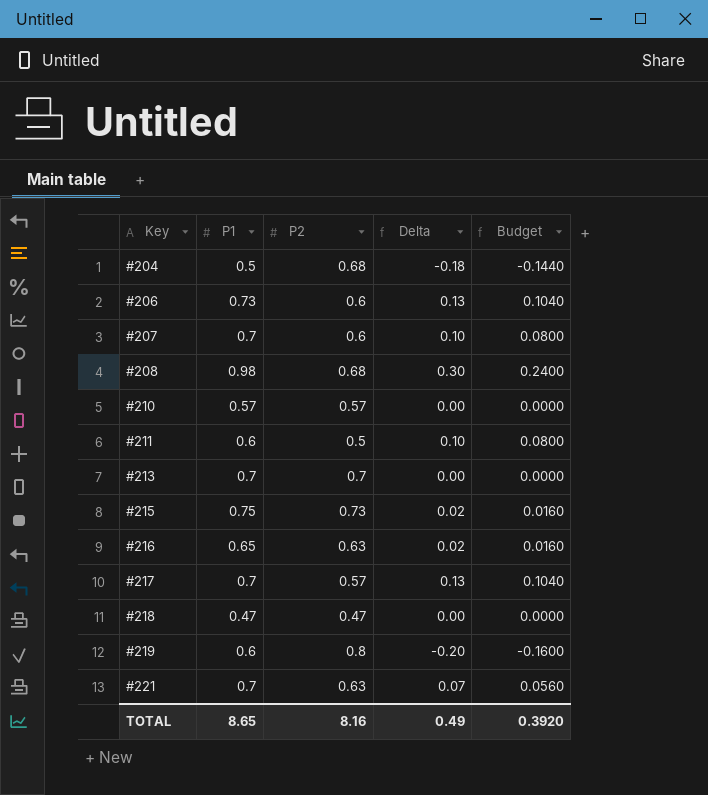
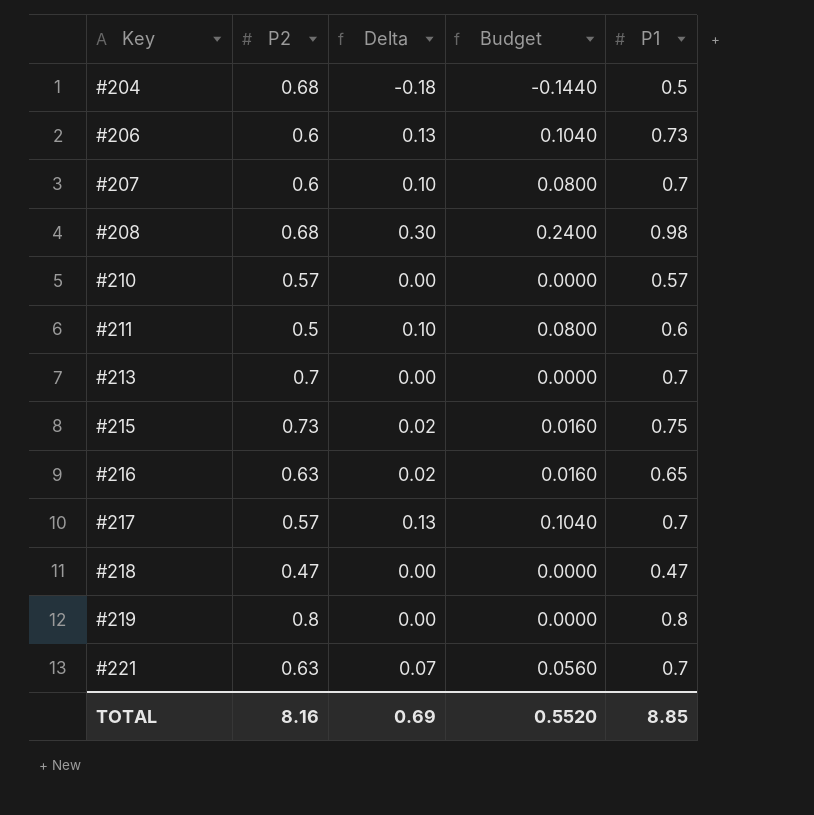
column P1 | position: 2 -> 5
#219 | Delta: -0.20 -> 0.00
#219 | Budget: -0.1600 -> 0.0000
#219 | P1: 0.6 -> 0.8
TOTAL | Delta: 0.49 -> 0.69
TOTAL | Budget: 0.3920 -> 0.5520
TOTAL | P1: 8.65 -> 8.85

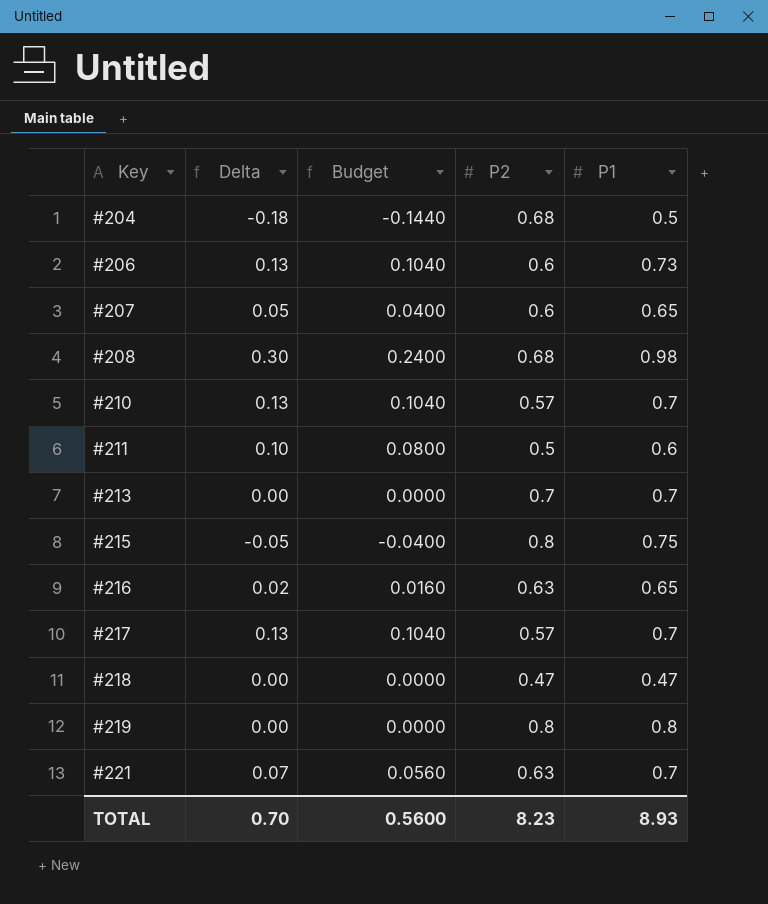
column P2 | position: 2 -> 4
#207 | Delta: 0.10 -> 0.05
#207 | Budget: 0.0800 -> 0.0400
#207 | P1: 0.7 -> 0.65
#210 | Delta: 0.00 -> 0.13
#210 | Budget: 0.0000 -> 0.1040
#210 | P1: 0.57 -> 0.7
#215 | Delta: 0.02 -> -0.05
#215 | Budget: 0.0160 -> -0.0400
#215 | P2: 0.73 -> 0.8
TOTAL | Delta: 0.69 -> 0.70
TOTAL | Budget: 0.5520 -> 0.5600
TOTAL | P2: 8.16 -> 8.23
TOTAL | P1: 8.85 -> 8.93

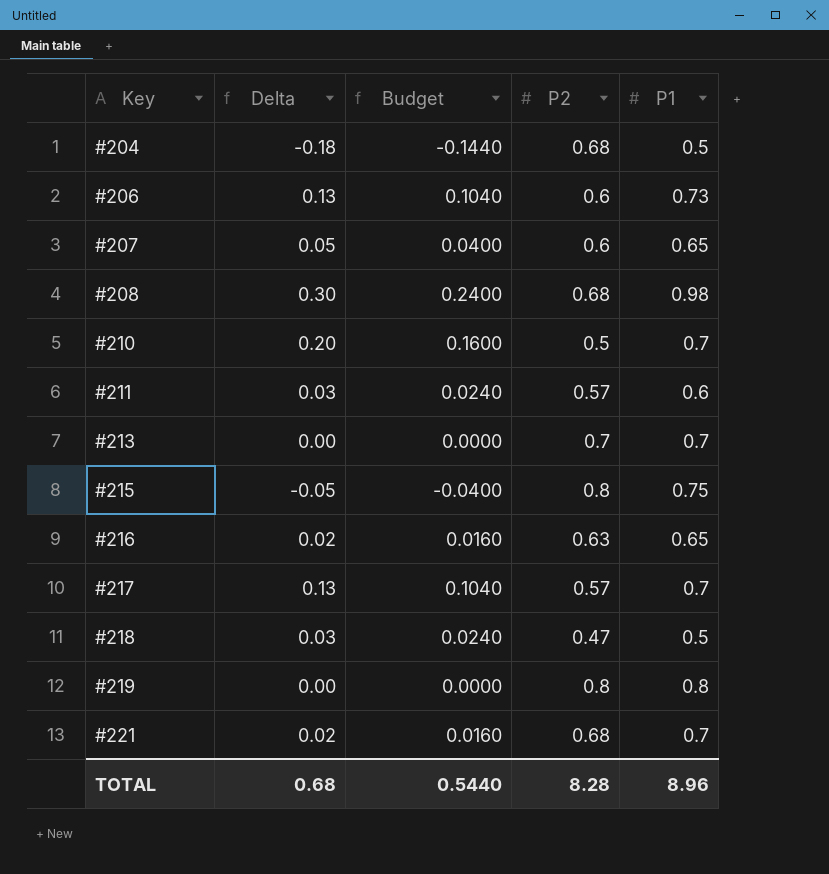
#210 | Delta: 0.13 -> 0.20
#210 | Budget: 0.1040 -> 0.1600
#210 | P2: 0.57 -> 0.5
#211 | Delta: 0.10 -> 0.03
#211 | Budget: 0.0800 -> 0.0240
#211 | P2: 0.5 -> 0.57
#218 | Delta: 0.00 -> 0.03
#218 | Budget: 0.0000 -> 0.0240
#218 | P1: 0.47 -> 0.5
#221 | Delta: 0.07 -> 0.02
#221 | Budget: 0.0560 -> 0.0160
#221 | P2: 0.63 -> 0.68
TOTAL | Delta: 0.70 -> 0.68
TOTAL | Budget: 0.5600 -> 0.5440
TOTAL | P2: 8.23 -> 8.28
TOTAL | P1: 8.93 -> 8.96

